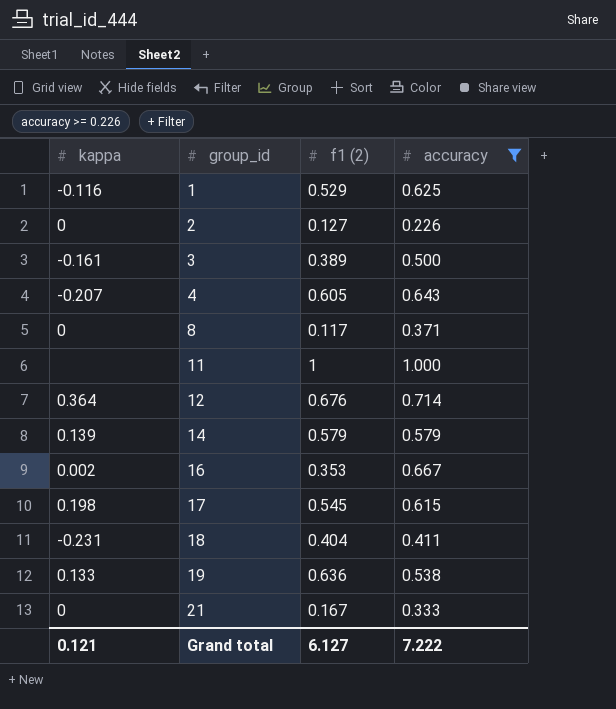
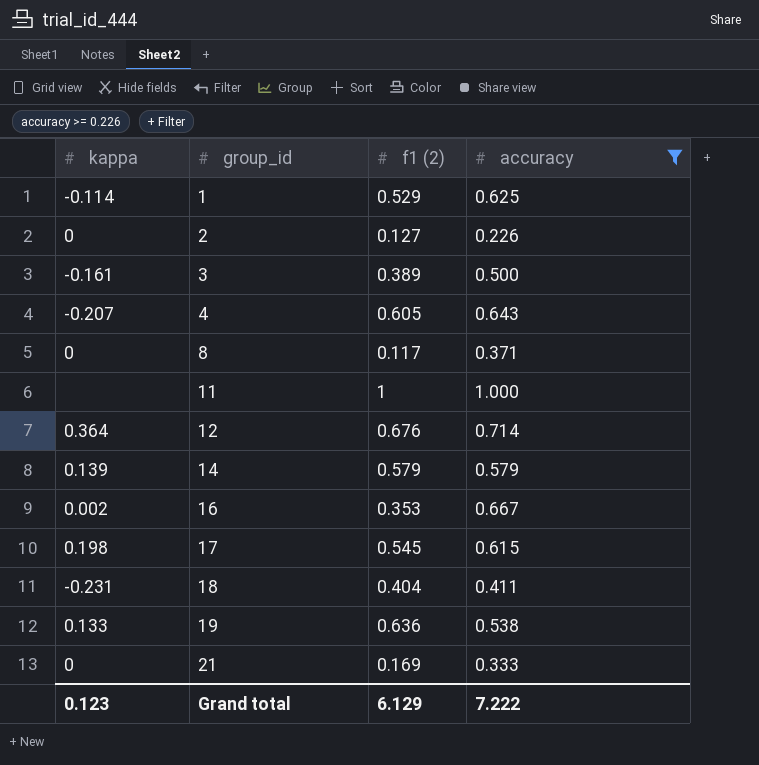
1 | kappa: -0.116 -> -0.114
21 | f1 (2): 0.167 -> 0.169
Grand total | kappa: 0.121 -> 0.123
Grand total | f1 (2): 6.127 -> 6.129

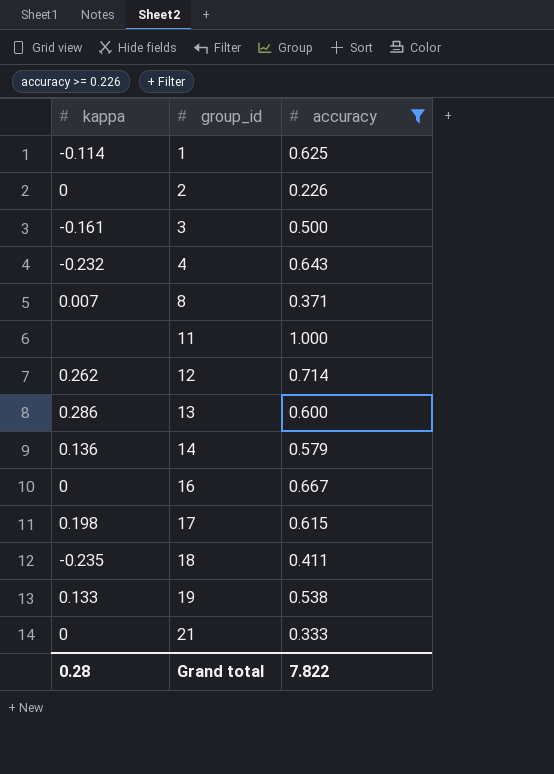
column f1 (2) | position: 3 -> none
4 | kappa: -0.207 -> -0.232
8 | kappa: 0 -> 0.007
12 | kappa: 0.364 -> 0.262
row 13: none -> 0.286 | 0.600
14 | kappa: 0.139 -> 0.136
16 | kappa: 0.002 -> 0
18 | kappa: -0.231 -> -0.235
Grand total | kappa: 0.123 -> 0.28
Grand total | accuracy: 7.222 -> 7.822

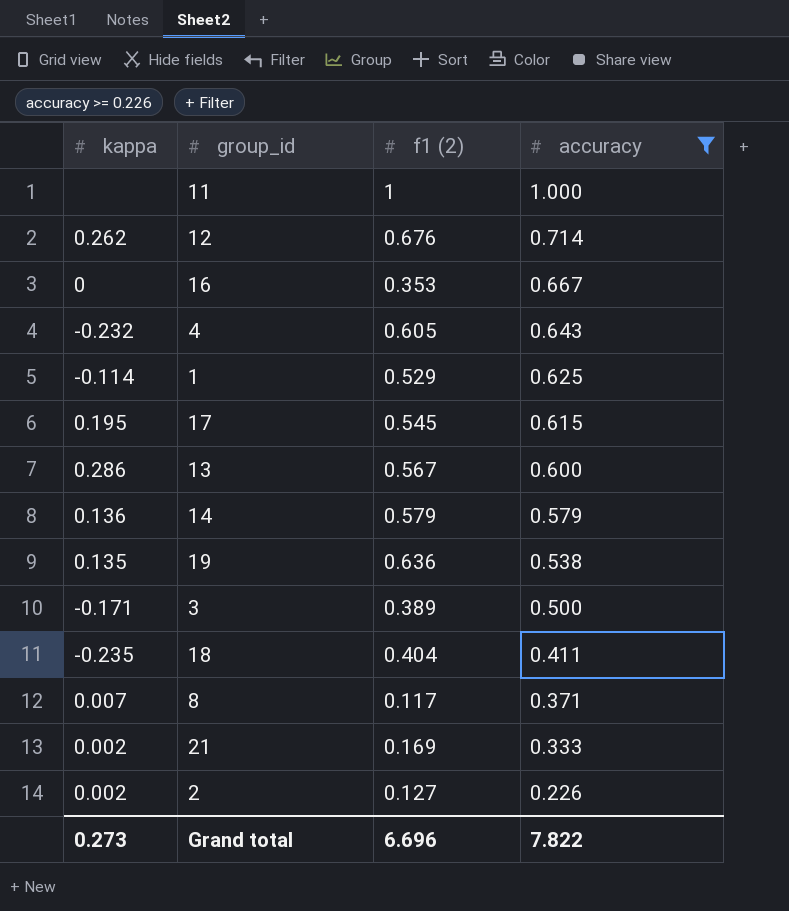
row order: group_id ascending -> accuracy descending
column f1 (2) | position: none -> 3
17 | kappa: 0.198 -> 0.195
19 | kappa: 0.133 -> 0.135
3 | kappa: -0.161 -> -0.171
21 | kappa: 0 -> 0.002
2 | kappa: 0 -> 0.002
Grand total | kappa: 0.28 -> 0.273

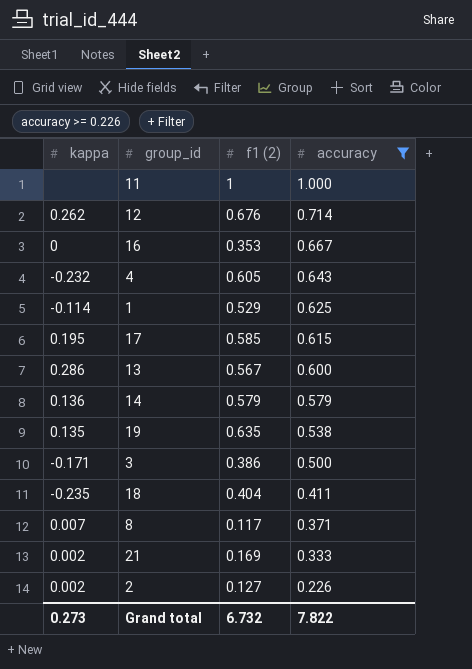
17 | f1 (2): 0.545 -> 0.585
19 | f1 (2): 0.636 -> 0.635
3 | f1 (2): 0.389 -> 0.386
Grand total | f1 (2): 6.696 -> 6.732

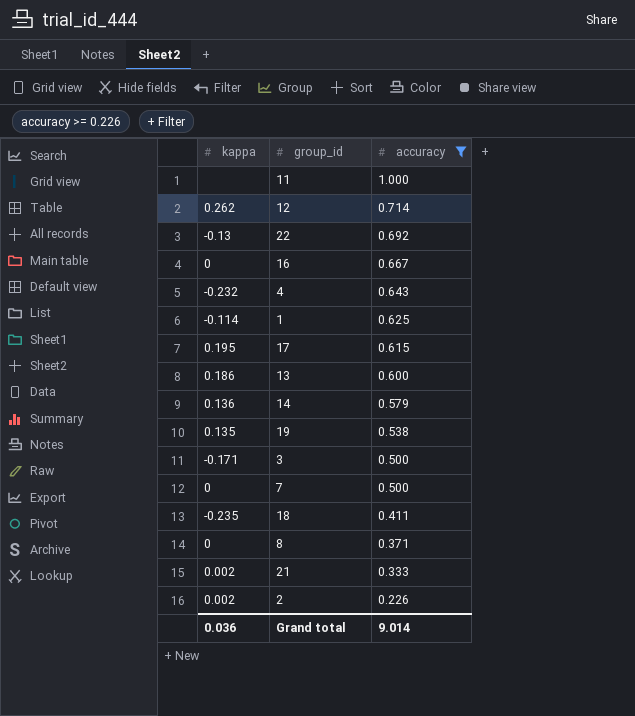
column f1 (2) | position: 3 -> none
row 22: none -> -0.13 | 0.692
13 | kappa: 0.286 -> 0.186
row 7: none -> 0 | 0.500
8 | kappa: 0.007 -> 0
Grand total | kappa: 0.273 -> 0.036
Grand total | accuracy: 7.822 -> 9.014

